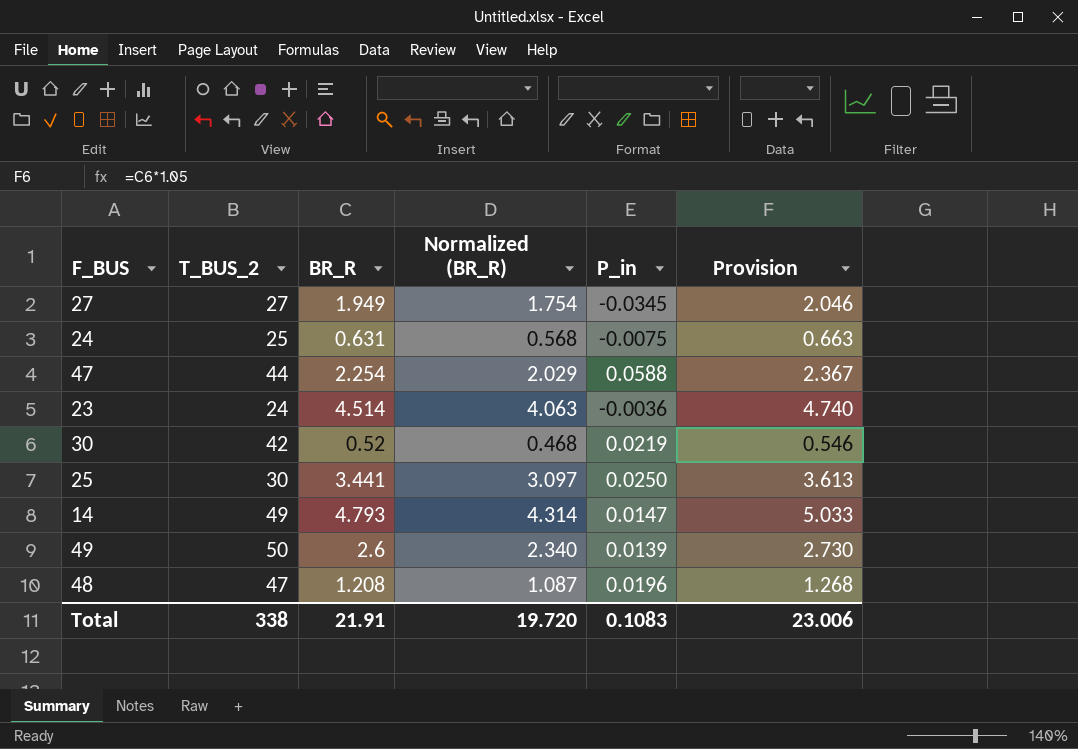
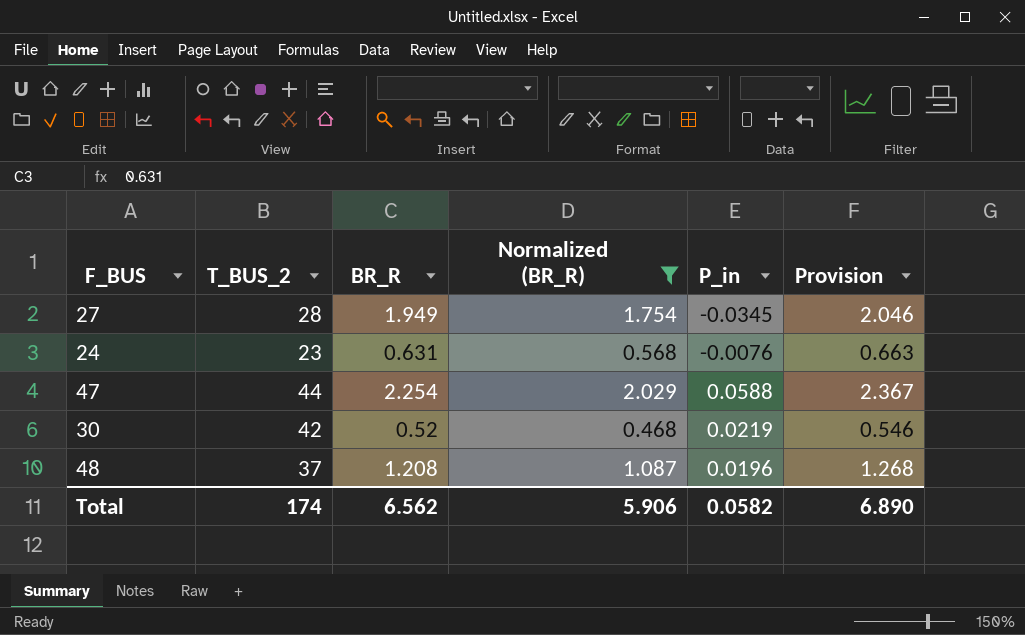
filter: none -> Normalized (BR_R) <= 2.029
27 | T_BUS_2: 27 -> 28
24 | T_BUS_2: 25 -> 23
24 | P_in: -0.0075 -> -0.0076
48 | T_BUS_2: 47 -> 37
Total | T_BUS_2: 338 -> 174
Total | BR_R: 21.91 -> 6.562
Total | Normalized (BR_R): 19.720 -> 5.906
Total | P_in: 0.1083 -> 0.0582
Total | Provision: 23.006 -> 6.890

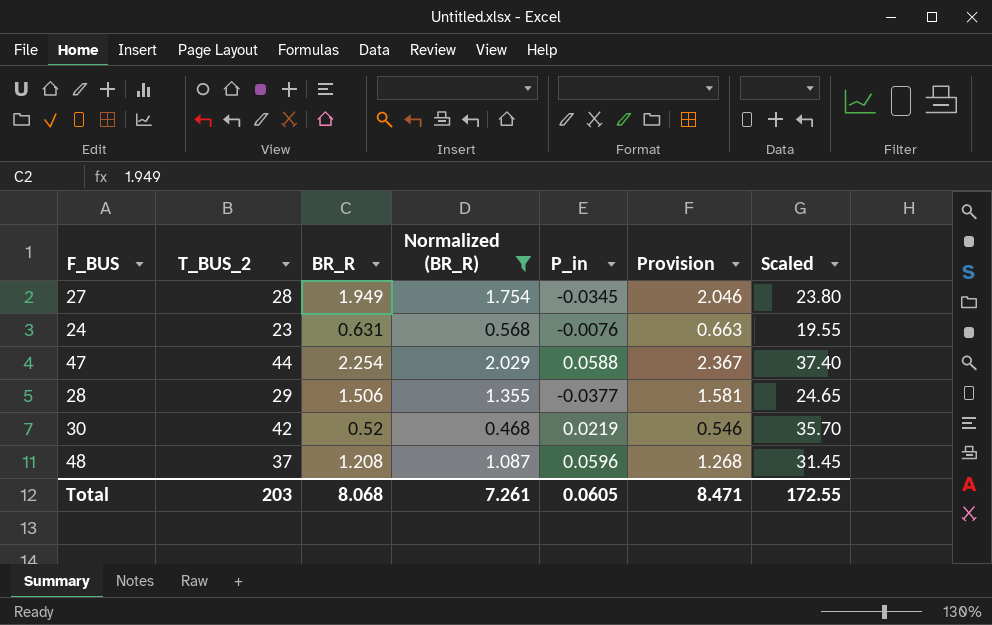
column Scaled | formula: none -> [T_BUS_2] * 0.85
row 28: none -> 29 | 1.506 | 1.355 | -0.0377 | 1.581 | 24.65
48 | P_in: 0.0196 -> 0.0596
Total | T_BUS_2: 174 -> 203
Total | BR_R: 6.562 -> 8.068
Total | Normalized (BR_R): 5.906 -> 7.261
Total | P_in: 0.0582 -> 0.0605
Total | Provision: 6.890 -> 8.471

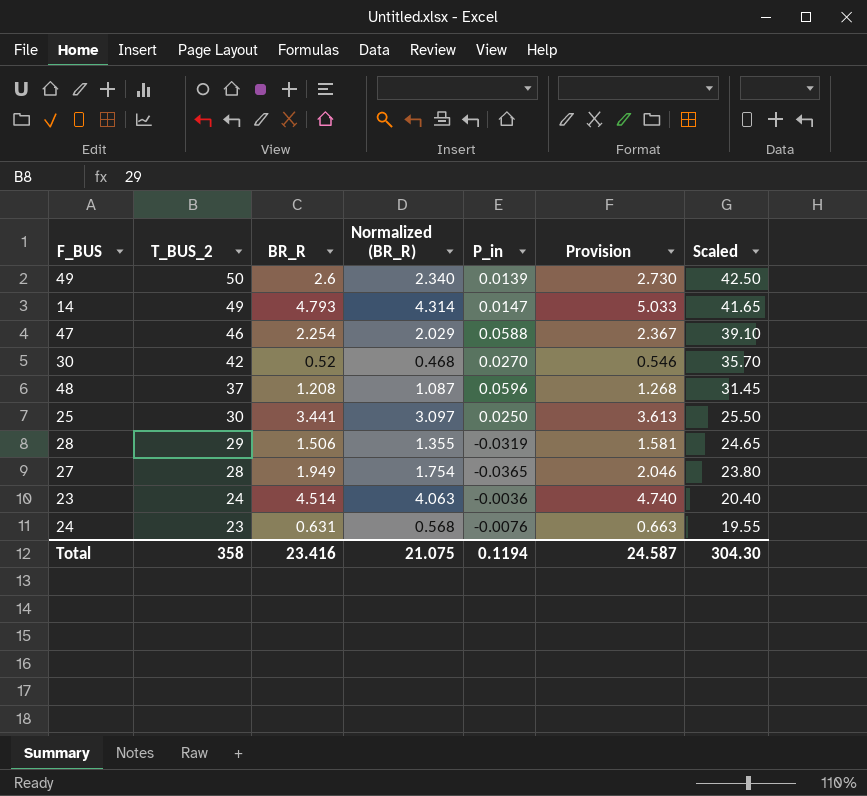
filter: Normalized (BR_R) <= 2.029 -> none
row order: none -> T_BUS_2 descending
47 | T_BUS_2: 44 -> 46
47 | Scaled: 37.40 -> 39.10
30 | P_in: 0.0219 -> 0.0270
28 | P_in: -0.0377 -> -0.0319
27 | P_in: -0.0345 -> -0.0365
Total | T_BUS_2: 203 -> 358
Total | BR_R: 8.068 -> 23.416
Total | Normalized (BR_R): 7.261 -> 21.075
Total | P_in: 0.0605 -> 0.1194
Total | Provision: 8.471 -> 24.587
Total | Scaled: 172.55 -> 304.30

